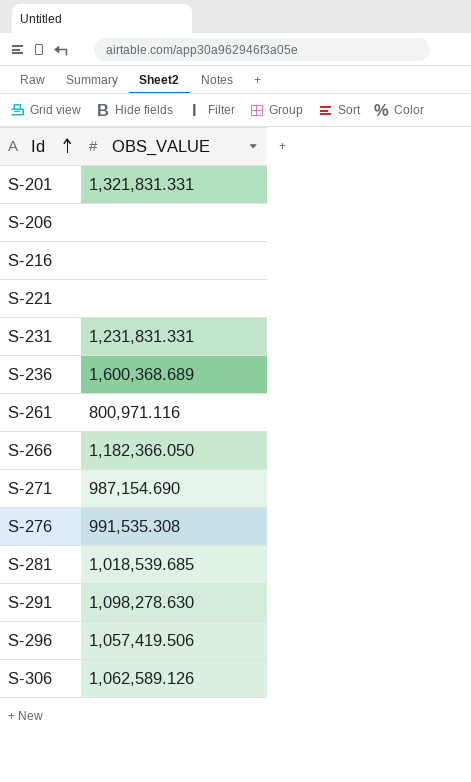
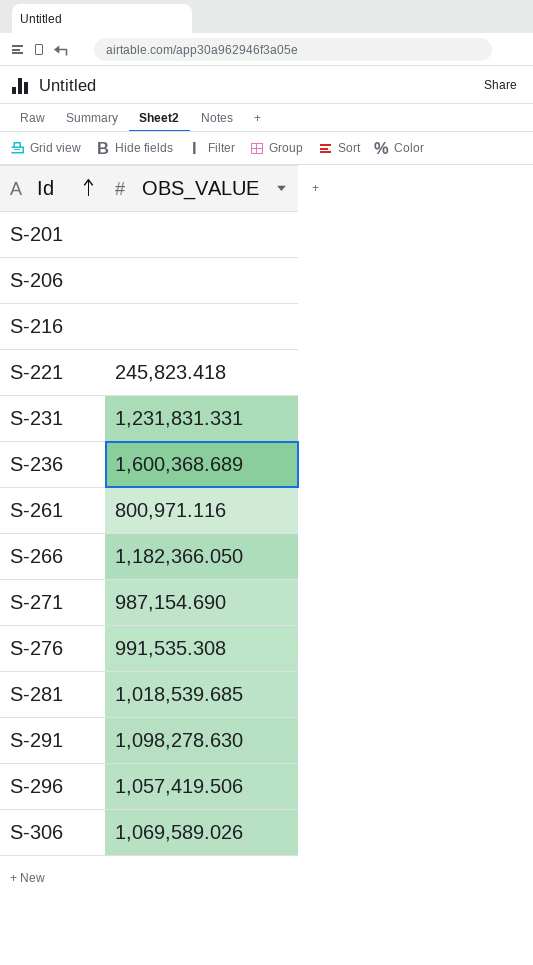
S-201 | OBS_VALUE: 1,321,831.331 -> none
S-221 | OBS_VALUE: none -> 245,823.418
S-306 | OBS_VALUE: 1,062,589.126 -> 1,069,589.026

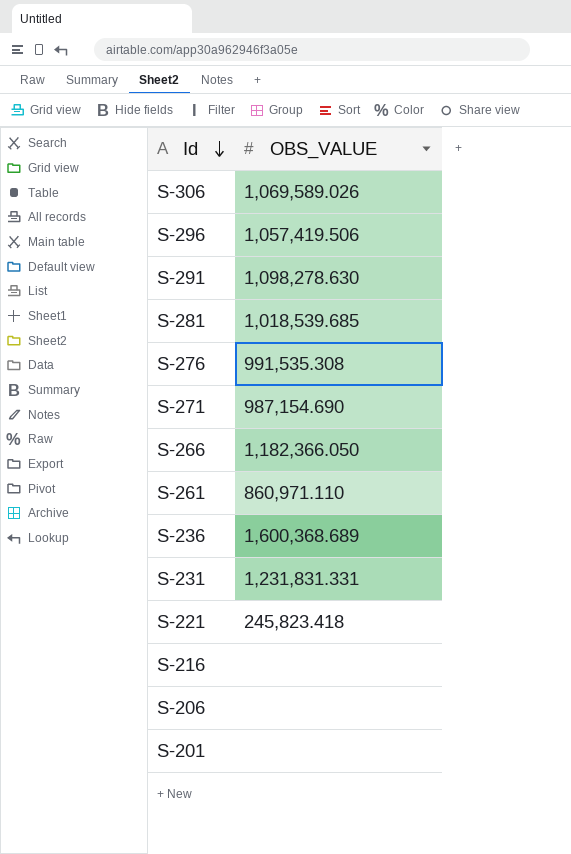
row order: Id ascending -> Id descending
S-261 | OBS_VALUE: 800,971.116 -> 860,971.110

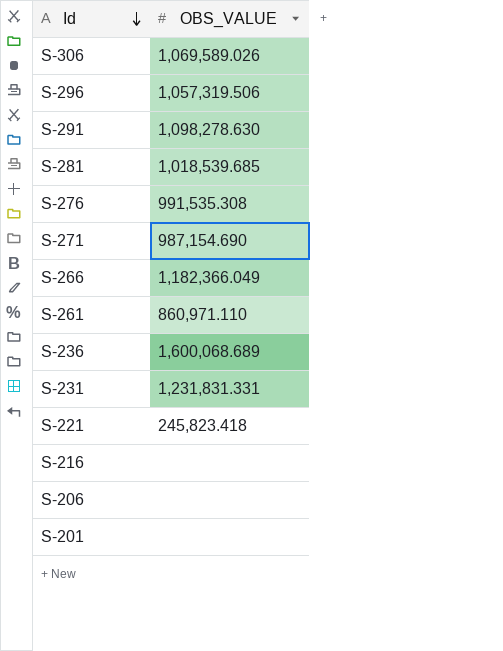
S-296 | OBS_VALUE: 1,057,419.506 -> 1,057,319.506
S-266 | OBS_VALUE: 1,182,366.050 -> 1,182,366.049
S-236 | OBS_VALUE: 1,600,368.689 -> 1,600,068.689

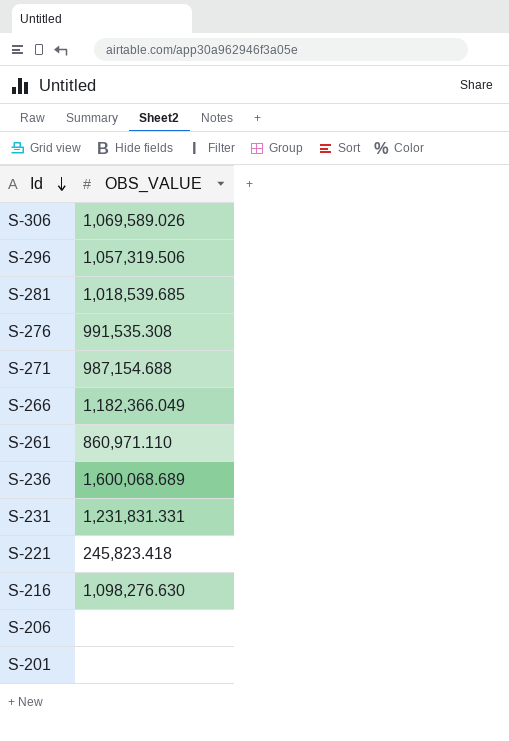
row S-291: 1,098,278.630 -> none
S-271 | OBS_VALUE: 987,154.690 -> 987,154.688
S-216 | OBS_VALUE: none -> 1,098,276.630

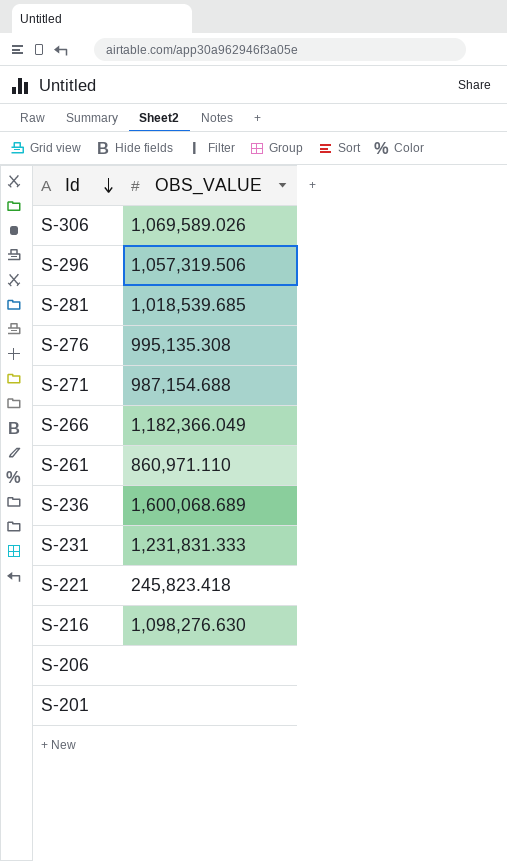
S-276 | OBS_VALUE: 991,535.308 -> 995,135.308
S-231 | OBS_VALUE: 1,231,831.331 -> 1,231,831.333

